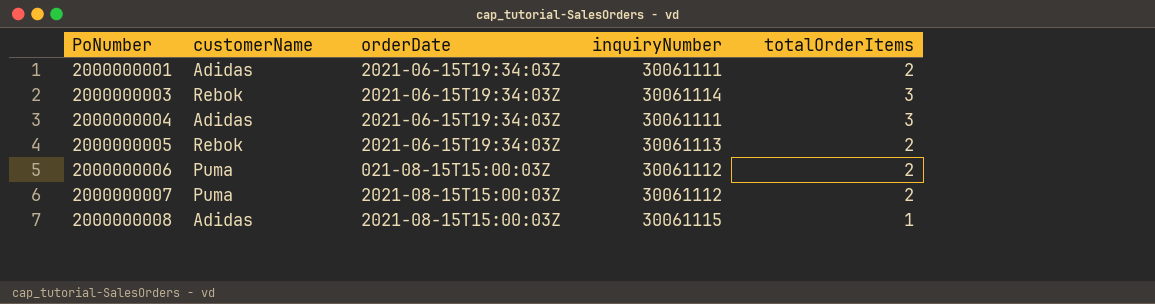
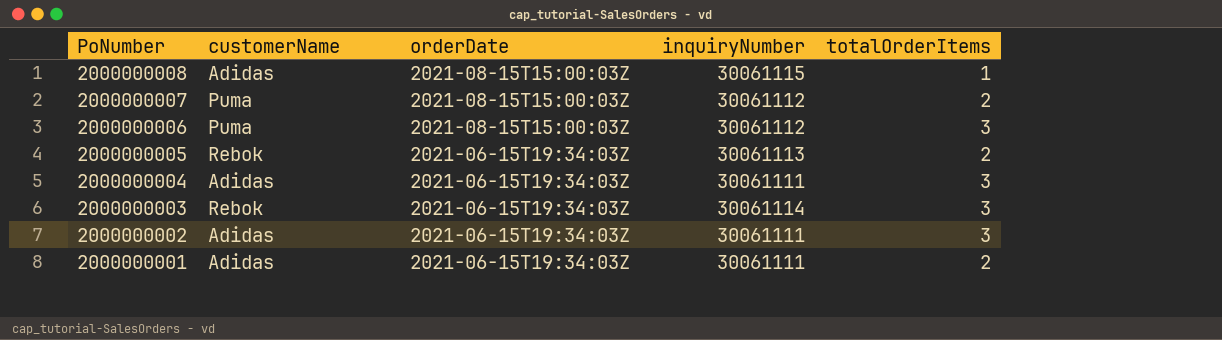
row order: PoNumber ascending -> PoNumber descending
2000000006 | orderDate: 021-08-15T15:00:03Z -> 2021-08-15T15:00:03Z
2000000006 | totalOrderItems: 2 -> 3
row 2000000002: none -> Adidas | 2021-06-15T19:34:03Z | 30061111 | 3

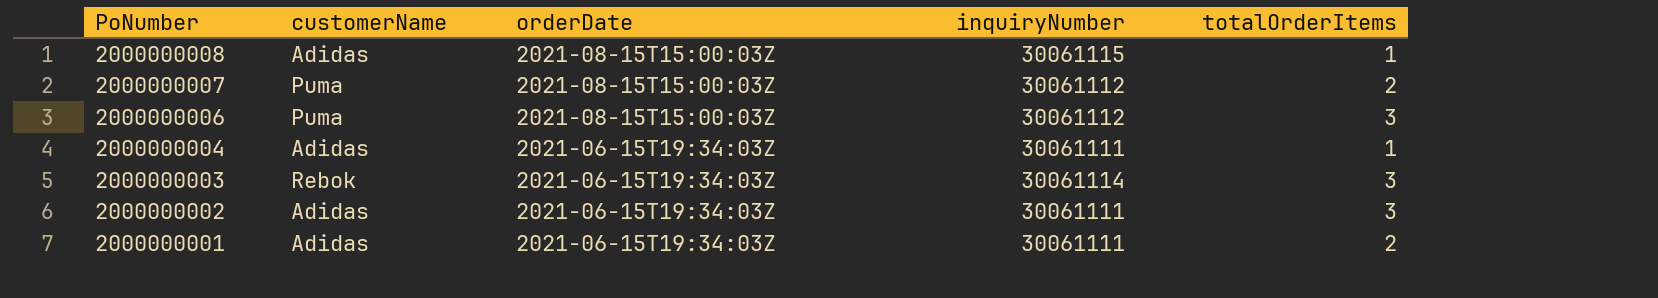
row 2000000005: Rebok | 2021-06-15T19:34:03Z | 30061113 | 2 -> none
2000000004 | totalOrderItems: 3 -> 1

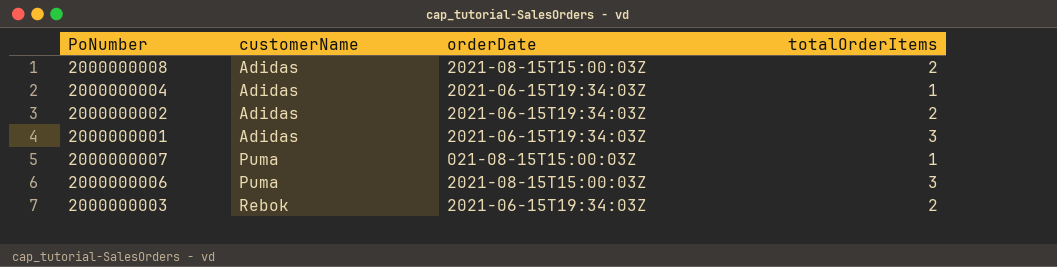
row order: PoNumber descending -> customerName ascending
column inquiryNumber | position: 4 -> none
2000000008 | totalOrderItems: 1 -> 2
2000000002 | totalOrderItems: 3 -> 2
2000000001 | totalOrderItems: 2 -> 3
2000000007 | orderDate: 2021-08-15T15:00:03Z -> 021-08-15T15:00:03Z
2000000007 | totalOrderItems: 2 -> 1
2000000003 | totalOrderItems: 3 -> 2

